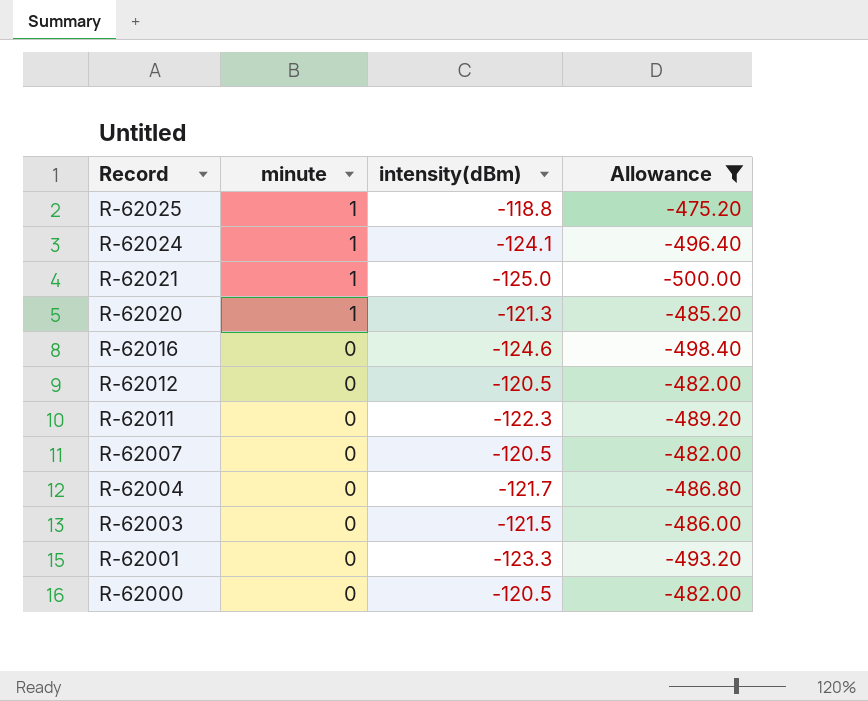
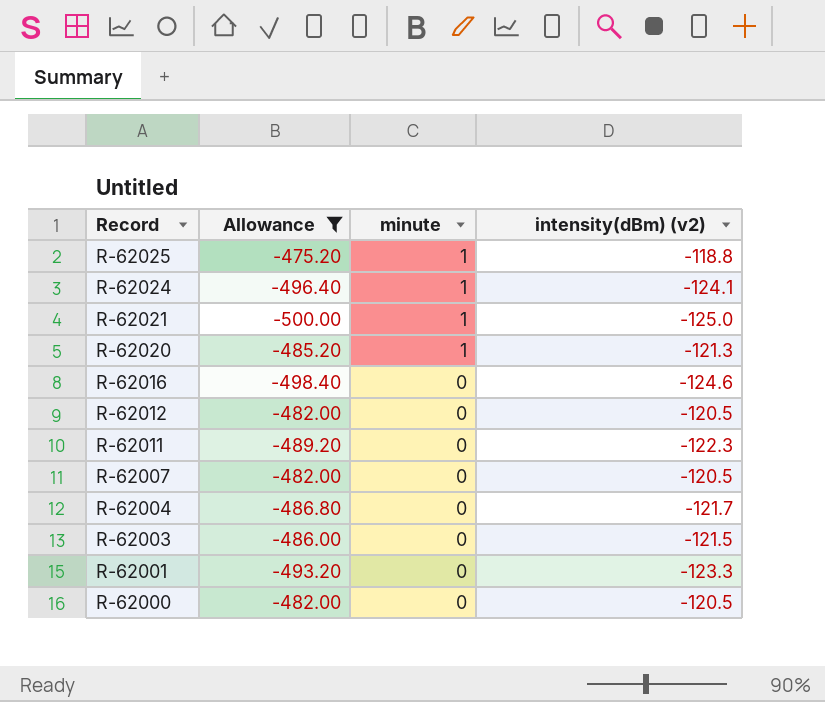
column Allowance | position: 4 -> 2
column name: intensity(dBm) -> intensity(dBm) (v2)

